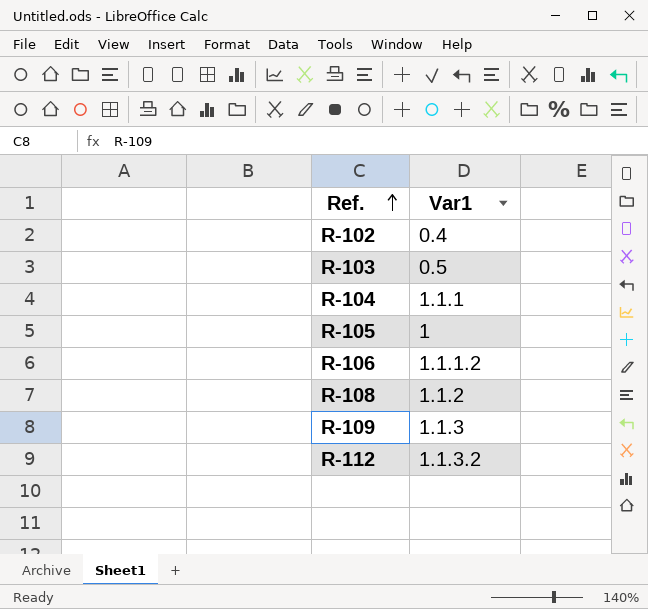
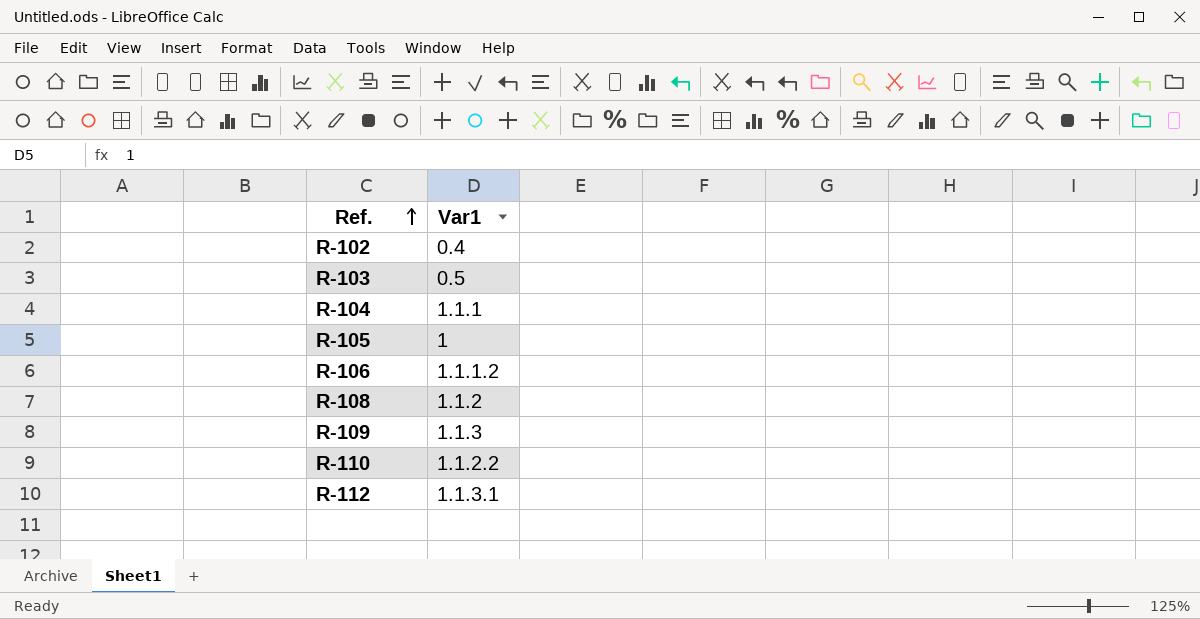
row R-110: none -> 1.1.2.2
R-112 | Var1: 1.1.3.2 -> 1.1.3.1

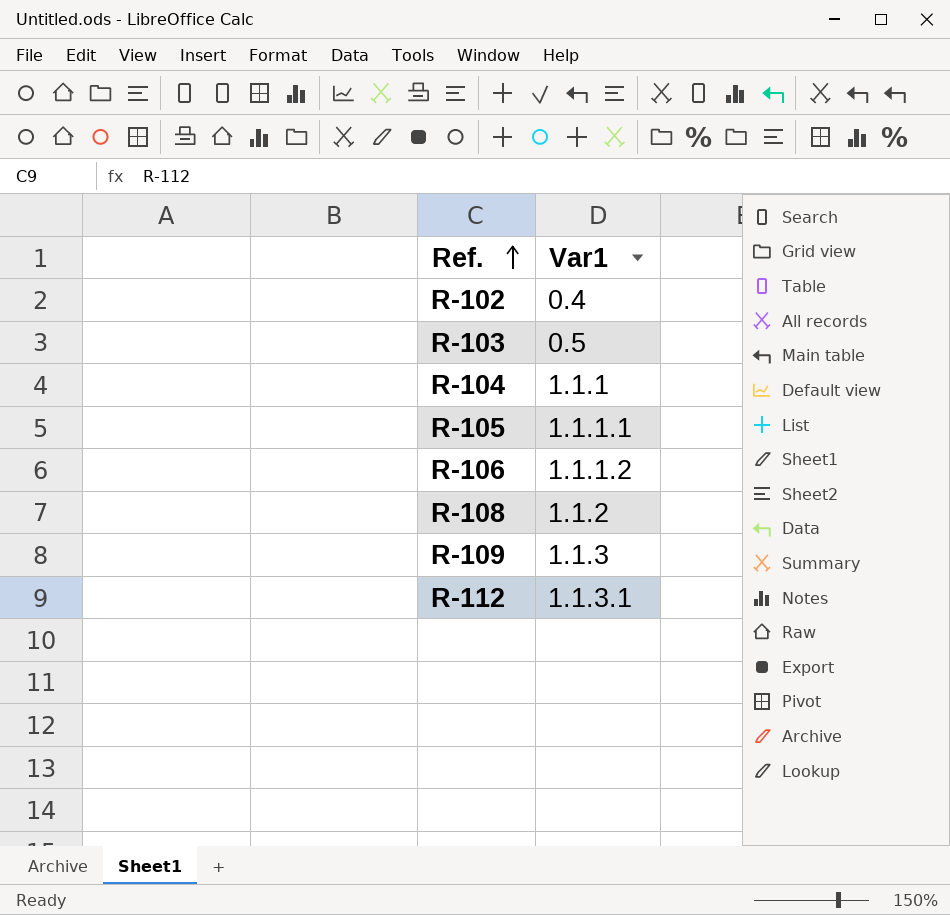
row R-110: 1.1.2.2 -> none
R-105 | Var1: 1 -> 1.1.1.1

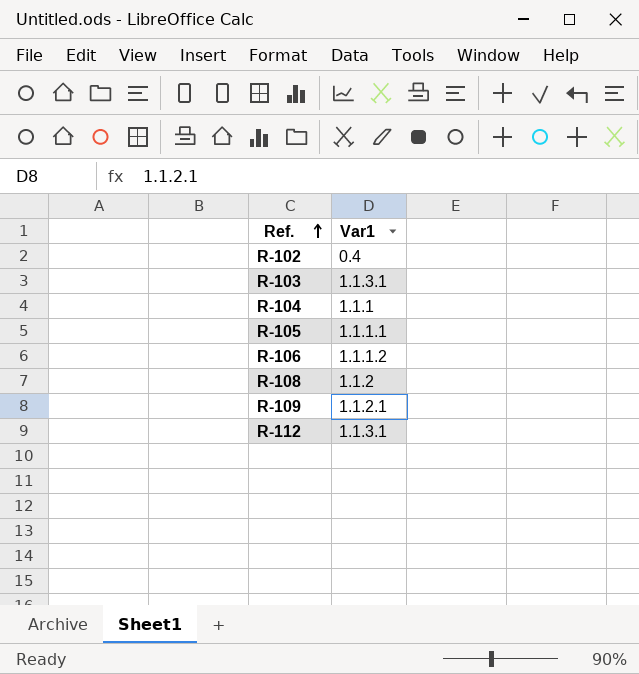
R-103 | Var1: 0.5 -> 1.1.3.1
R-109 | Var1: 1.1.3 -> 1.1.2.1

